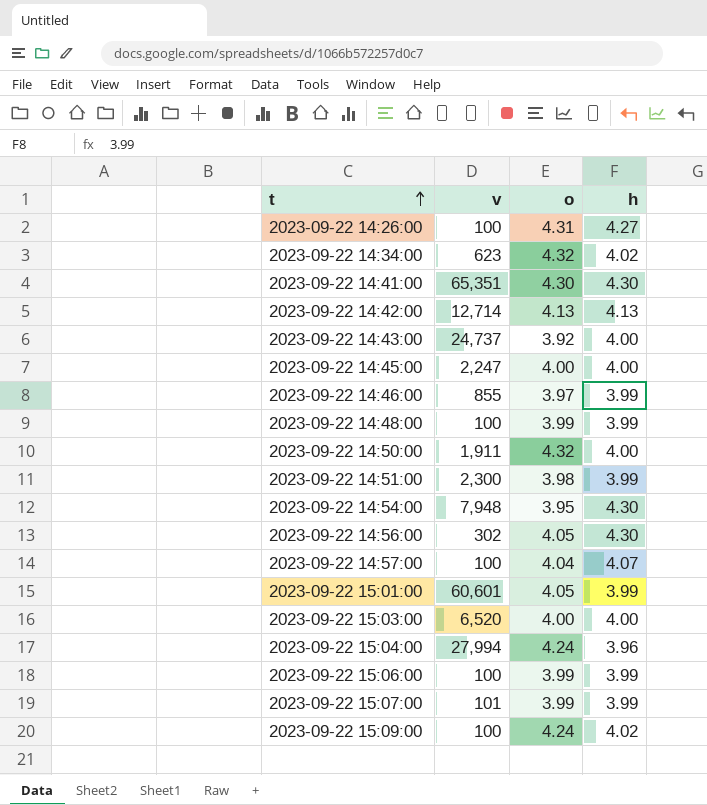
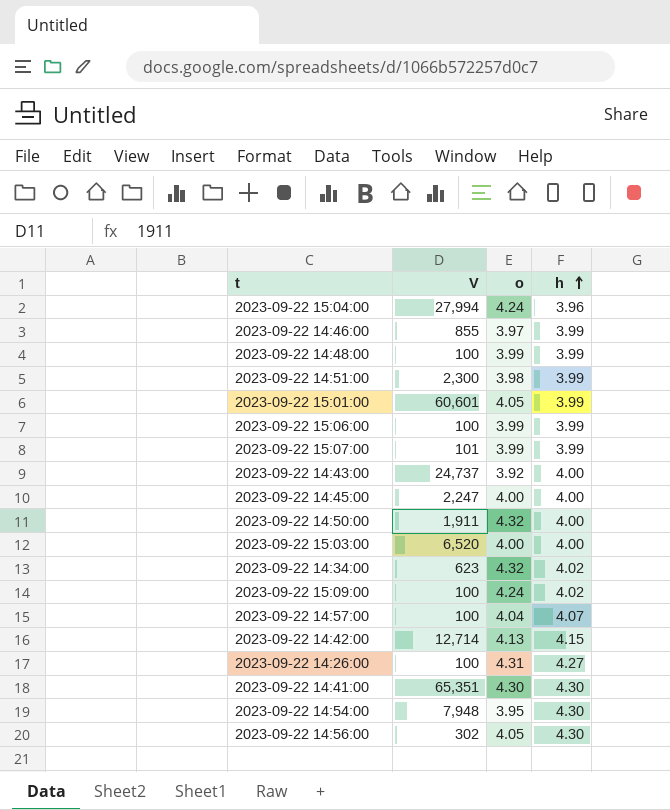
row order: t ascending -> h ascending
column name: v -> V
2023-09-22 14:42:00 | h: 4.13 -> 4.15

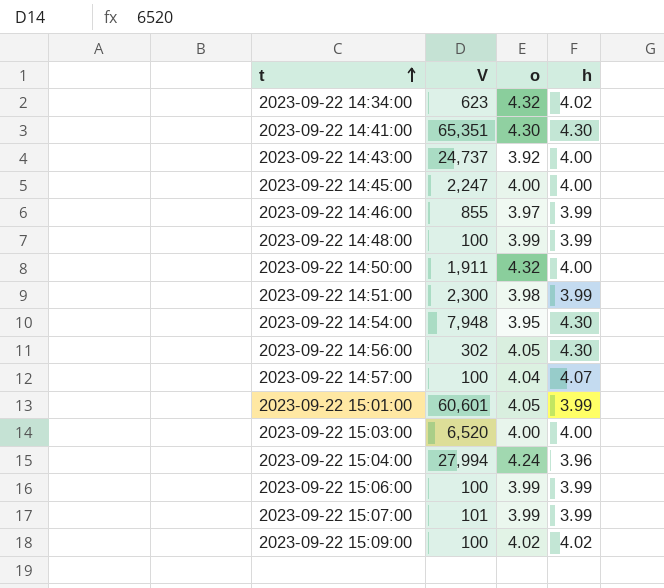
row order: h ascending -> t ascending
row 2023-09-22 14:42:00: 12,714 | 4.13 | 4.15 -> none
row 2023-09-22 14:26:00: 100 | 4.31 | 4.27 -> none
2023-09-22 15:09:00 | o: 4.24 -> 4.02

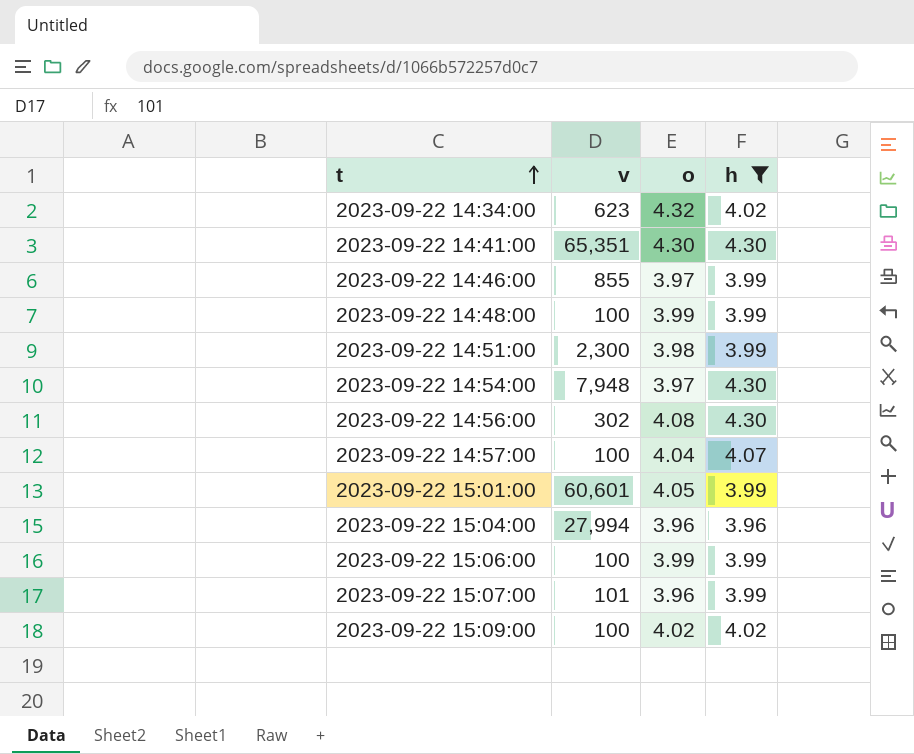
filter: none -> h != 4.00
column name: V -> v
2023-09-22 14:54:00 | o: 3.95 -> 3.97
2023-09-22 14:56:00 | o: 4.05 -> 4.08
2023-09-22 15:04:00 | o: 4.24 -> 3.96
2023-09-22 15:07:00 | o: 3.99 -> 3.96

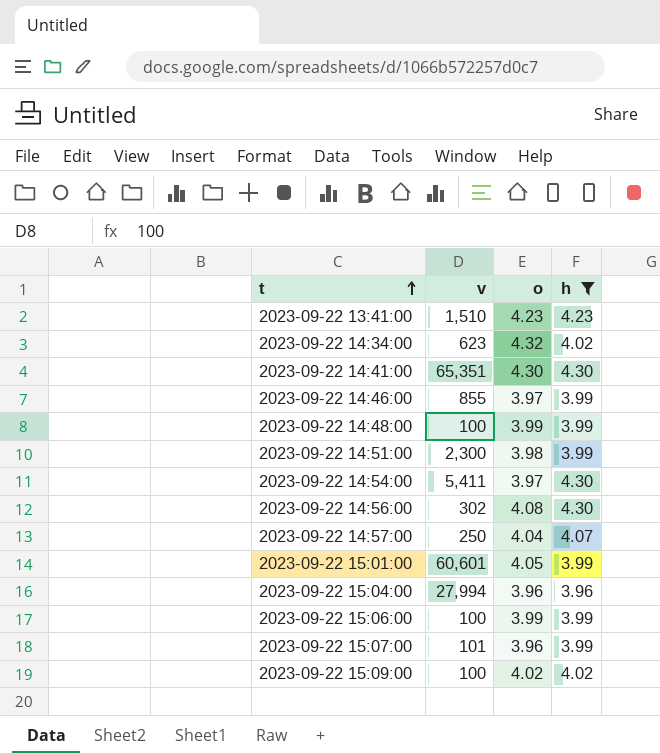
row 2023-09-22 13:41:00: none -> 1,510 | 4.23 | 4.23
2023-09-22 14:54:00 | v: 7,948 -> 5,411
2023-09-22 14:57:00 | v: 100 -> 250

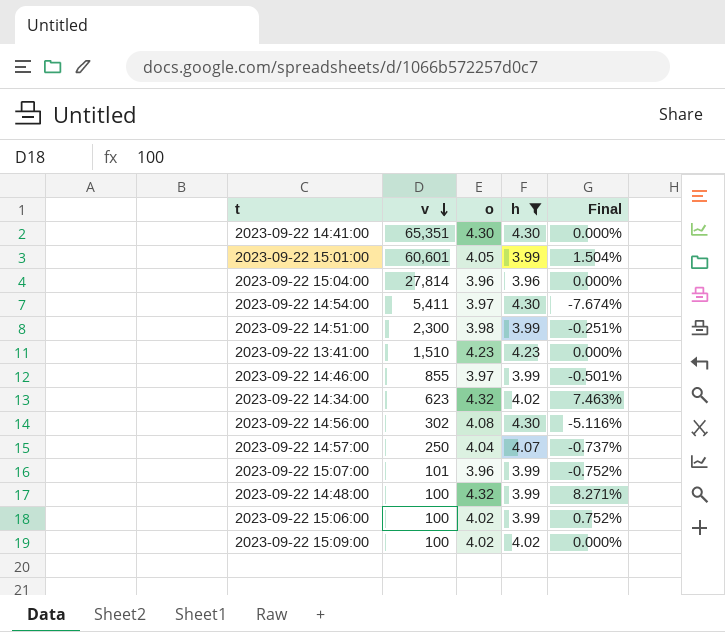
row order: t ascending -> v descending
column Final | formula: none -> ([o] - [h]) / [h]
2023-09-22 15:04:00 | v: 27,994 -> 27,814
2023-09-22 14:48:00 | o: 3.99 -> 4.32
2023-09-22 15:06:00 | o: 3.99 -> 4.02

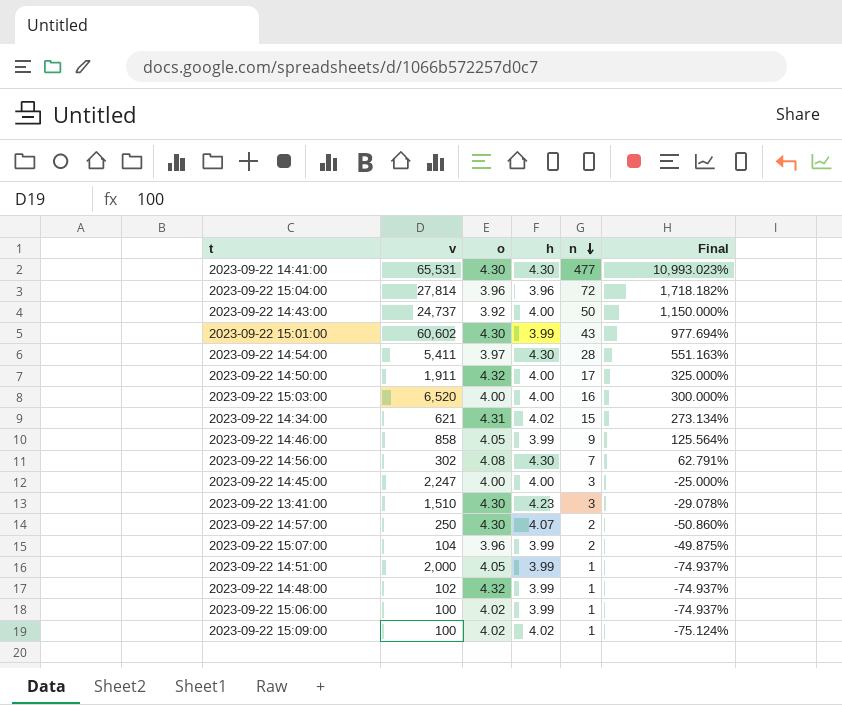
filter: h != 4.00 -> none
row order: v descending -> n descending
column n | position: none -> 5
column Final | formula: ([o] - [h]) / [h] -> ([n] - [h]) / [h]
2023-09-22 14:41:00 | v: 65,351 -> 65,531
2023-09-22 15:01:00 | v: 60,601 -> 60,602
2023-09-22 15:01:00 | o: 4.05 -> 4.30
2023-09-22 14:34:00 | v: 623 -> 621
2023-09-22 14:34:00 | o: 4.32 -> 4.31
2023-09-22 14:46:00 | v: 855 -> 858
2023-09-22 14:46:00 | o: 3.97 -> 4.05
2023-09-22 13:41:00 | o: 4.23 -> 4.30
2023-09-22 14:57:00 | o: 4.04 -> 4.30
2023-09-22 15:07:00 | v: 101 -> 104
2023-09-22 14:51:00 | v: 2,300 -> 2,000
2023-09-22 14:51:00 | o: 3.98 -> 4.05
2023-09-22 14:48:00 | v: 100 -> 102

